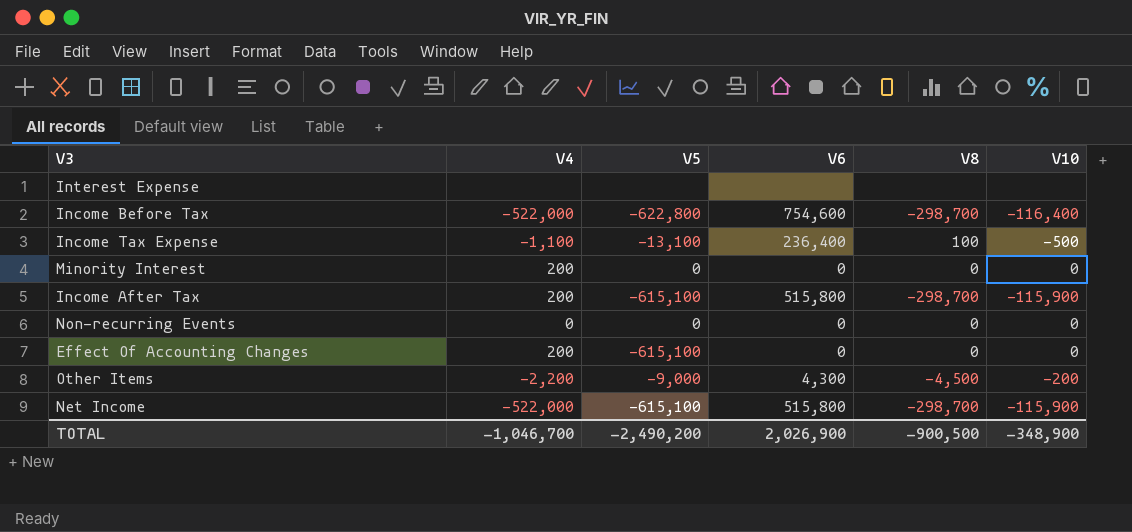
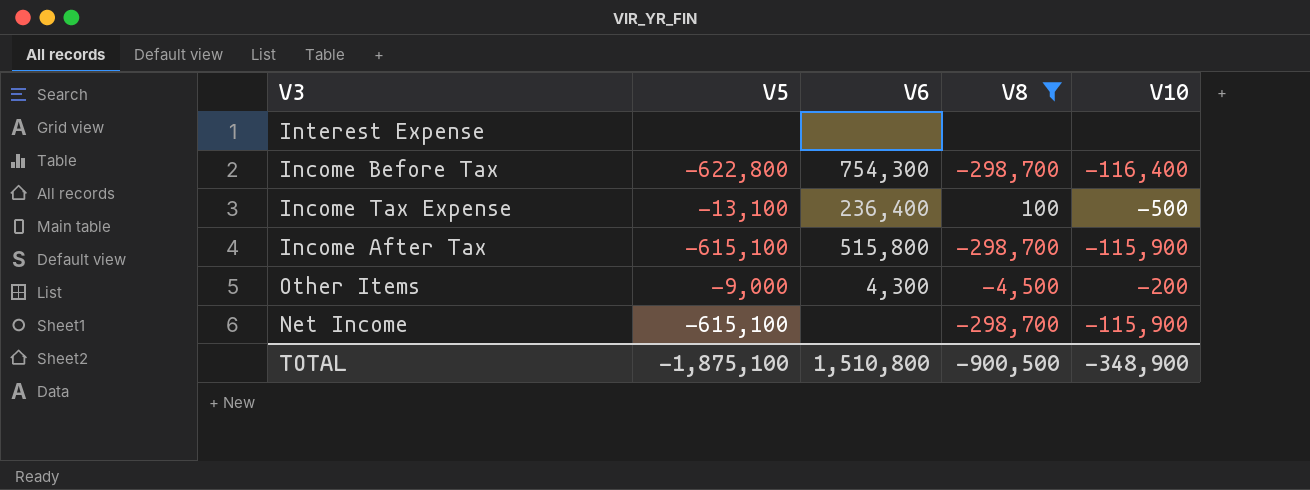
filter: none -> V8 != 0
column V4 | position: 2 -> none
Income Before Tax | V6: 754,600 -> 754,300
Net Income | V6: 515,800 -> none
TOTAL | V5: -2,490,200 -> -1,875,100
TOTAL | V6: 2,026,900 -> 1,510,800

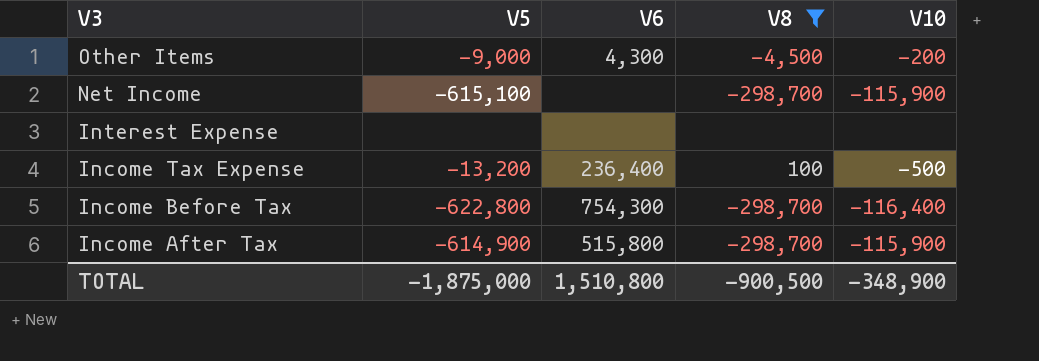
row order: none -> V3 descending
Income Tax Expense | V5: -13,100 -> -13,200
Income After Tax | V5: -615,100 -> -614,900
TOTAL | V5: -1,875,100 -> -1,875,000

